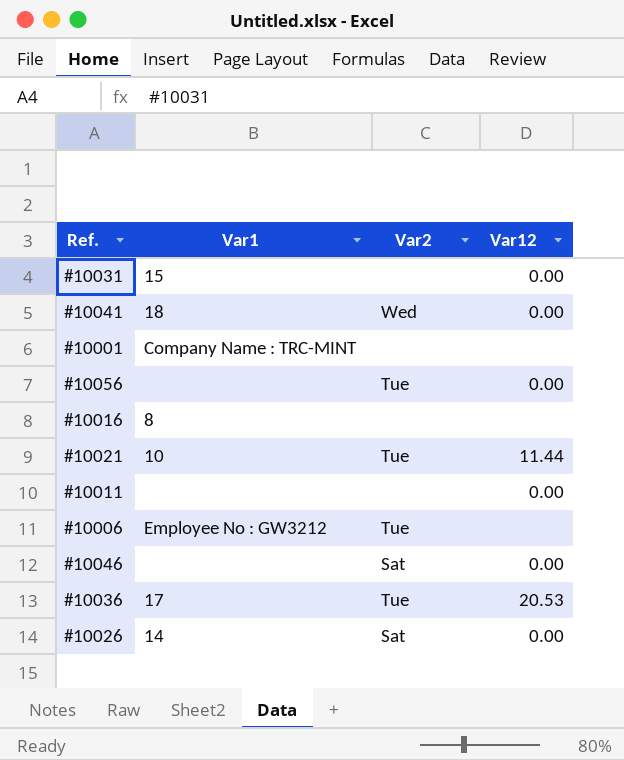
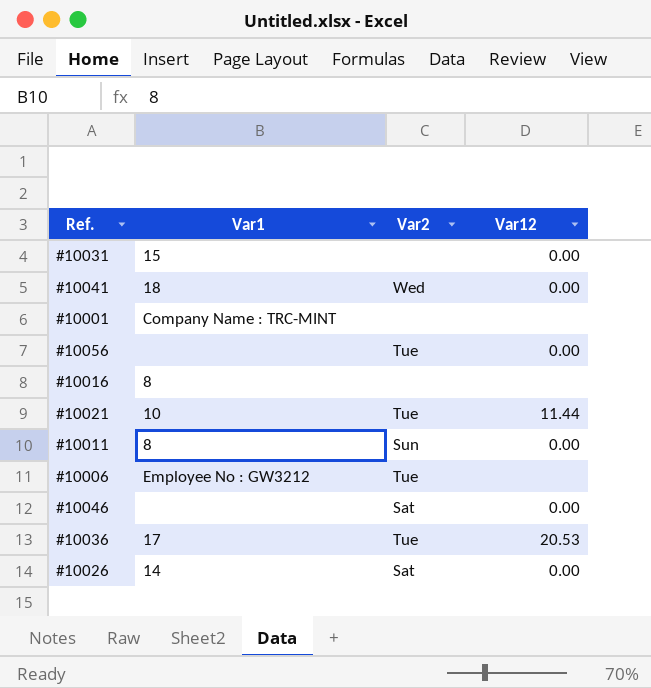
#10011 | Var1: none -> 8
#10011 | Var2: none -> Sun

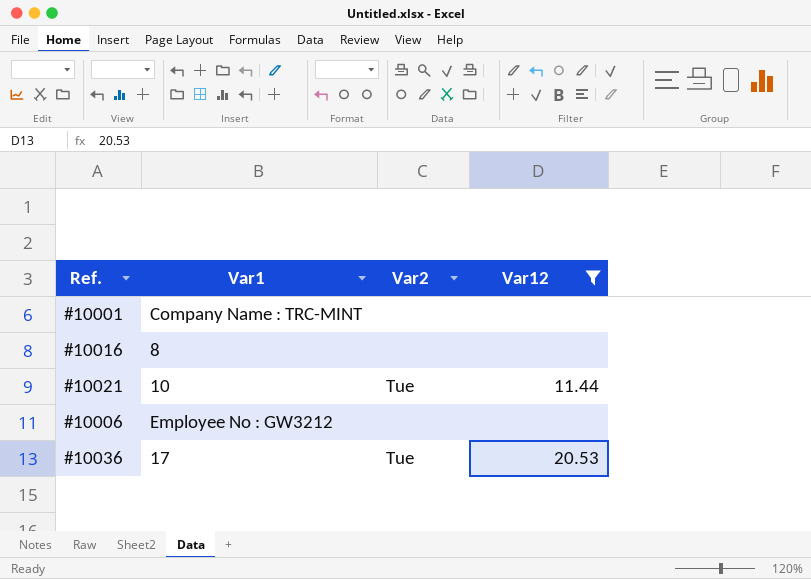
filter: none -> Var12 != 0.00
#10006 | Var2: Tue -> none

